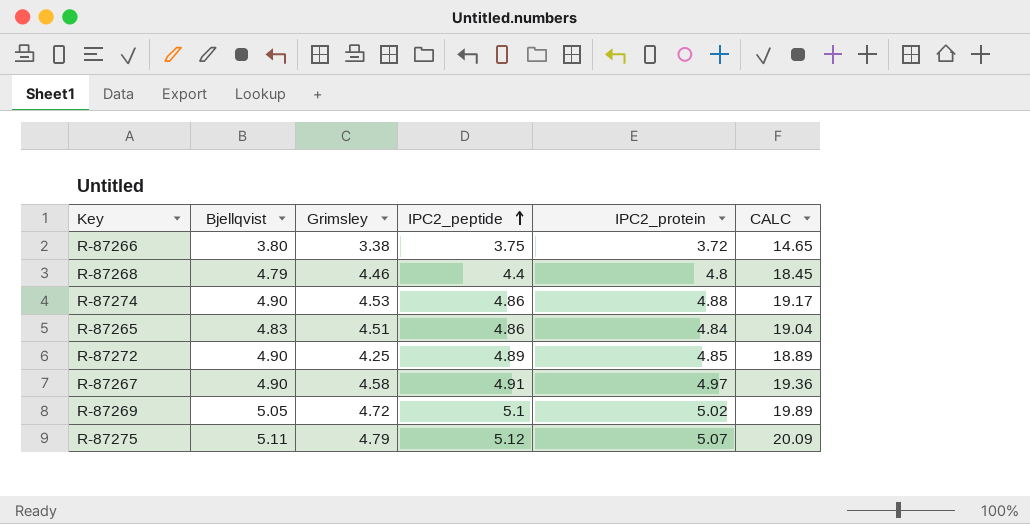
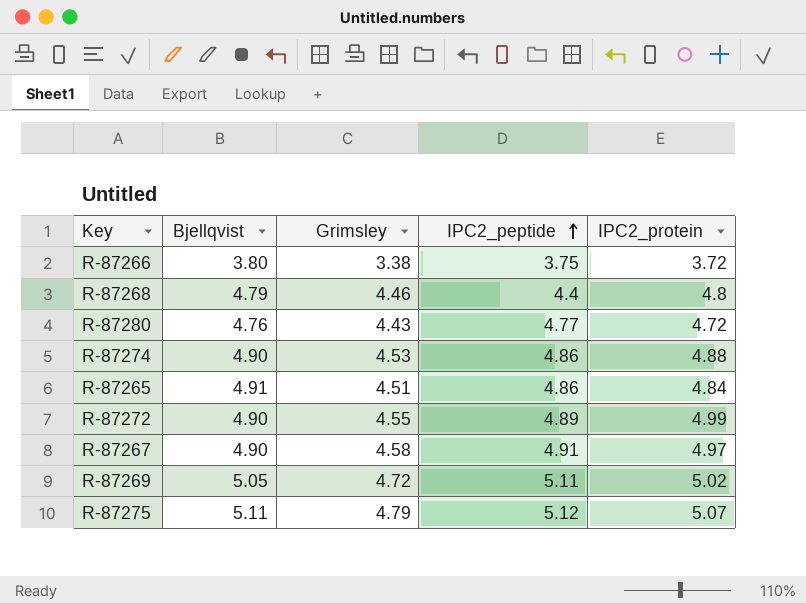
column CALC | formula: [Bjellqvist] + [Grimsley] + [IPC2_peptide] + [IPC2_protein] -> none
row R-87280: none -> 4.76 | 4.43 | 4.77 | 4.72
R-87265 | Bjellqvist: 4.83 -> 4.91
R-87272 | Grimsley: 4.25 -> 4.55
R-87272 | IPC2_protein: 4.85 -> 4.99
R-87269 | IPC2_peptide: 5.1 -> 5.11

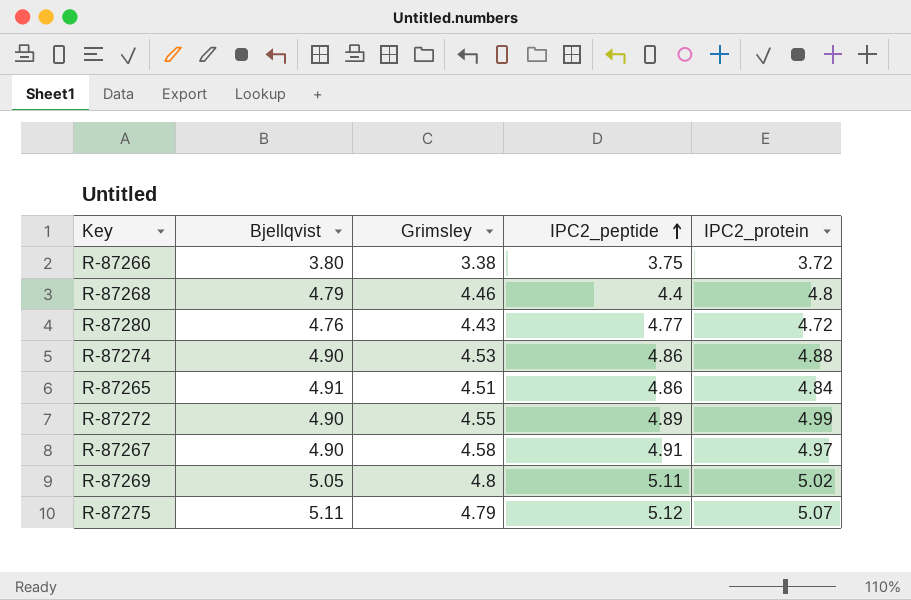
R-87269 | Grimsley: 4.72 -> 4.8

